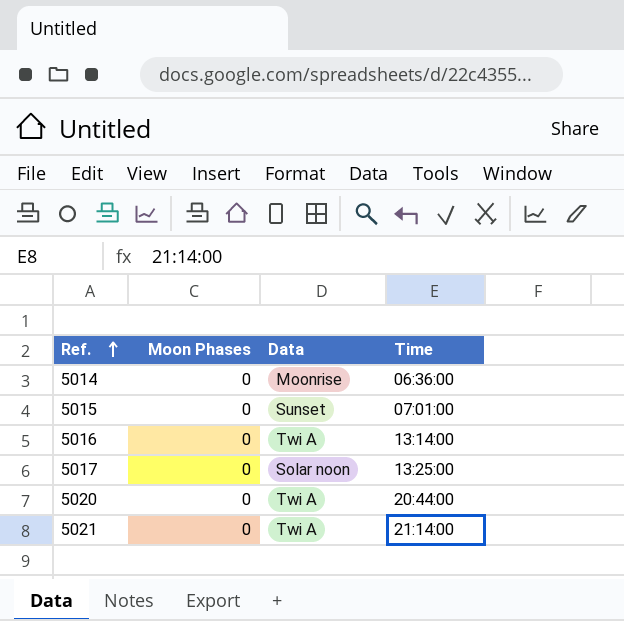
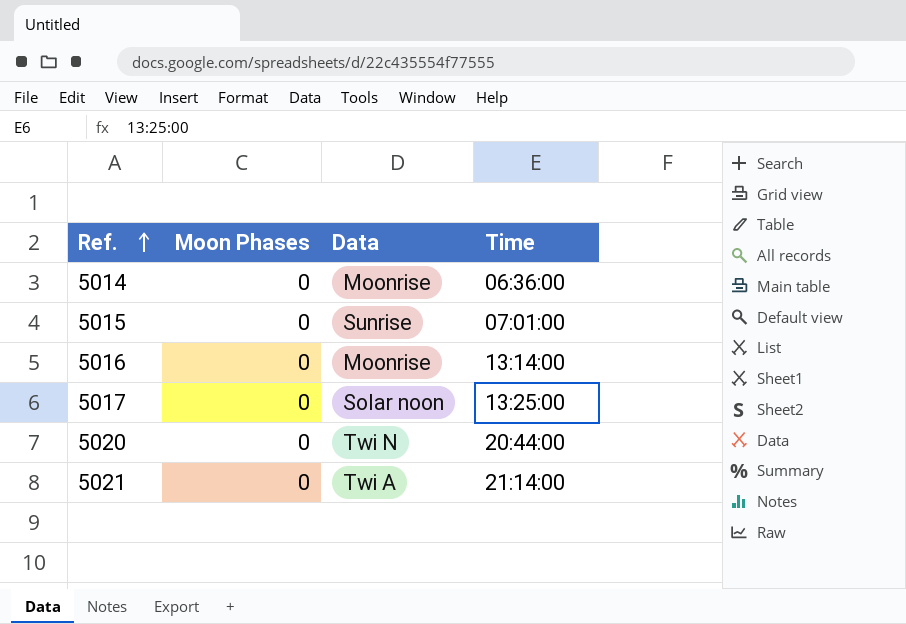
5015 | Data: Sunset -> Sunrise
5016 | Data: Twi A -> Moonrise
5020 | Data: Twi A -> Twi N

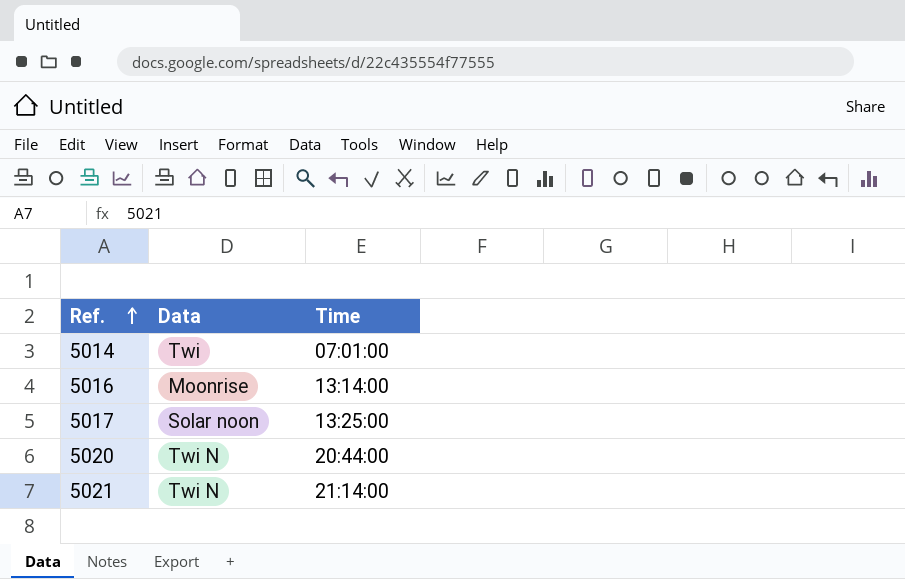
column Moon Phases | position: 2 -> none
row 5015: 0 | Sunrise | 07:01:00 -> none
5014 | Data: Moonrise -> Twi
5014 | Time: 06:36:00 -> 07:01:00
5021 | Data: Twi A -> Twi N

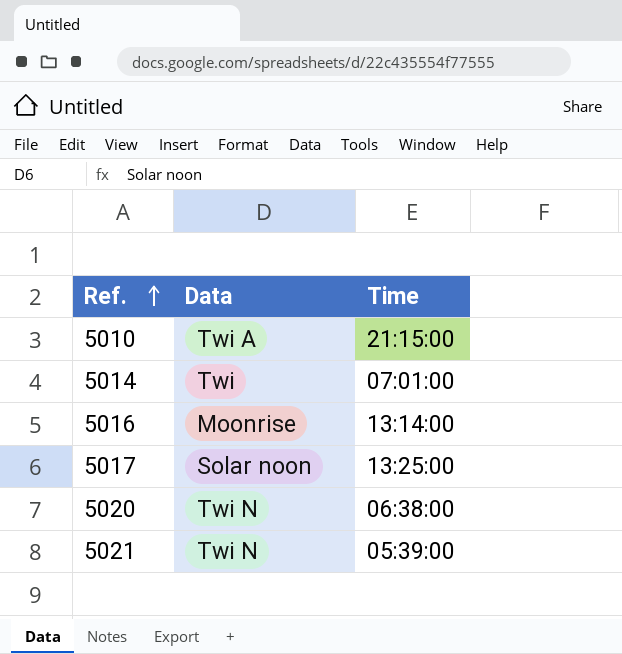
row 5010: none -> Twi A | 21:15:00
5020 | Time: 20:44:00 -> 06:38:00
5021 | Time: 21:14:00 -> 05:39:00

